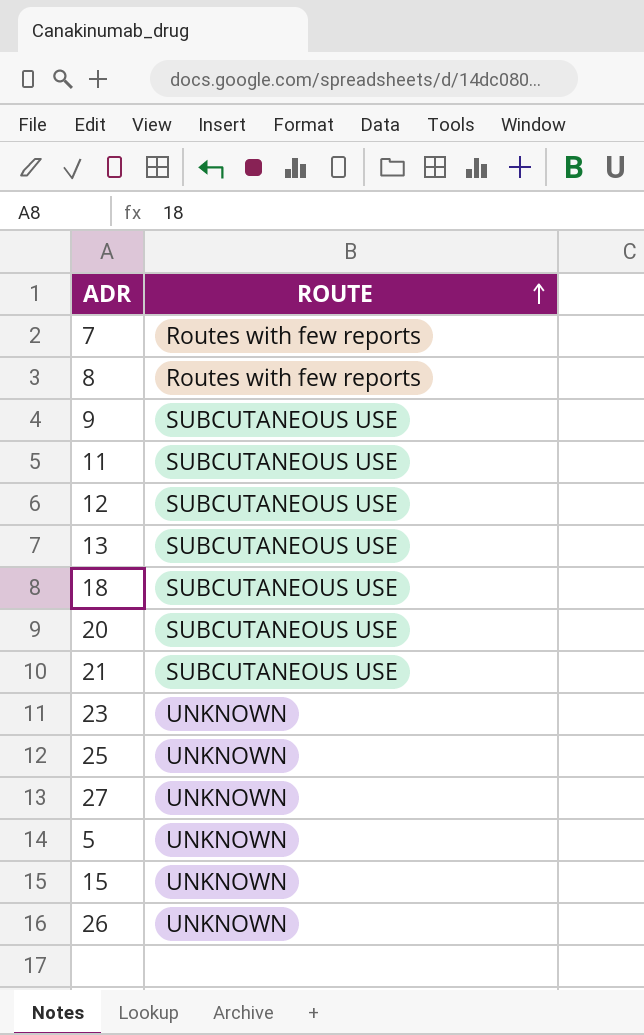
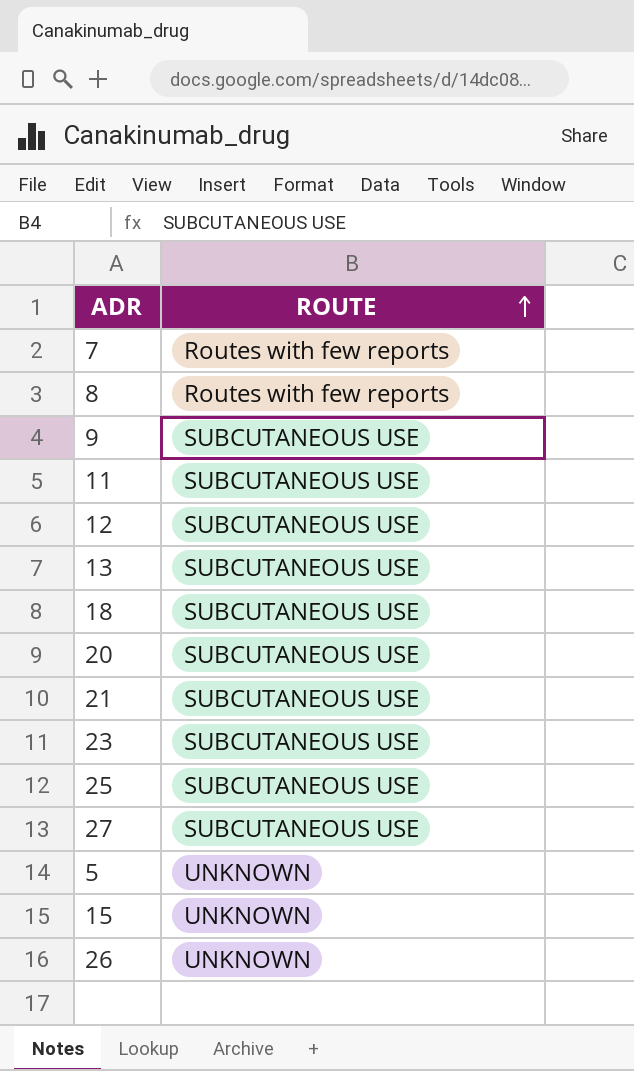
23 | ROUTE: UNKNOWN -> SUBCUTANEOUS USE
25 | ROUTE: UNKNOWN -> SUBCUTANEOUS USE
27 | ROUTE: UNKNOWN -> SUBCUTANEOUS USE

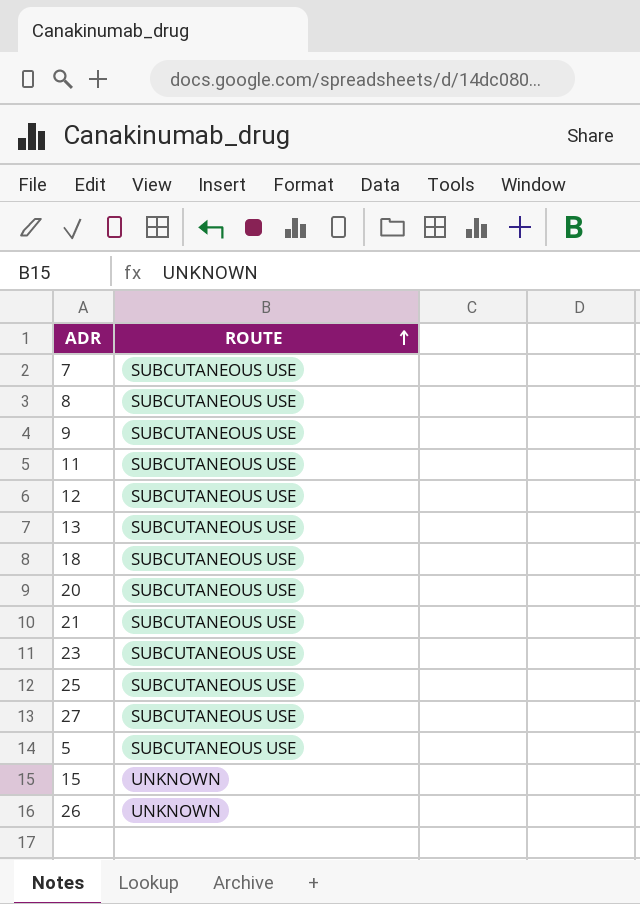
7 | ROUTE: Routes with few reports -> SUBCUTANEOUS USE
8 | ROUTE: Routes with few reports -> SUBCUTANEOUS USE
5 | ROUTE: UNKNOWN -> SUBCUTANEOUS USE

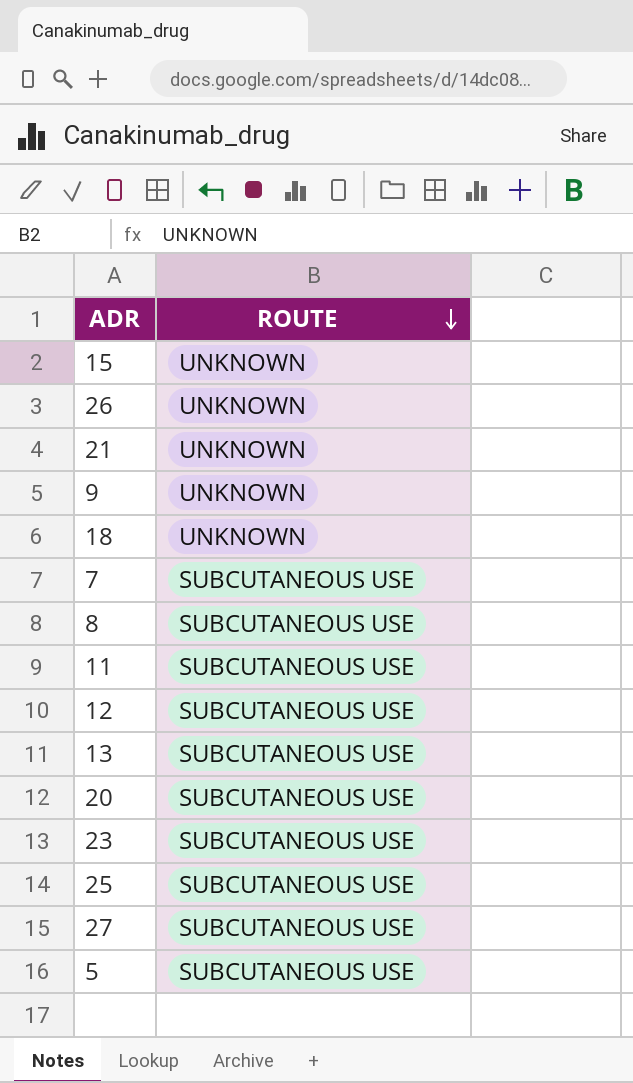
row order: ROUTE ascending -> ROUTE descending
21 | ROUTE: SUBCUTANEOUS USE -> UNKNOWN
9 | ROUTE: SUBCUTANEOUS USE -> UNKNOWN
18 | ROUTE: SUBCUTANEOUS USE -> UNKNOWN

